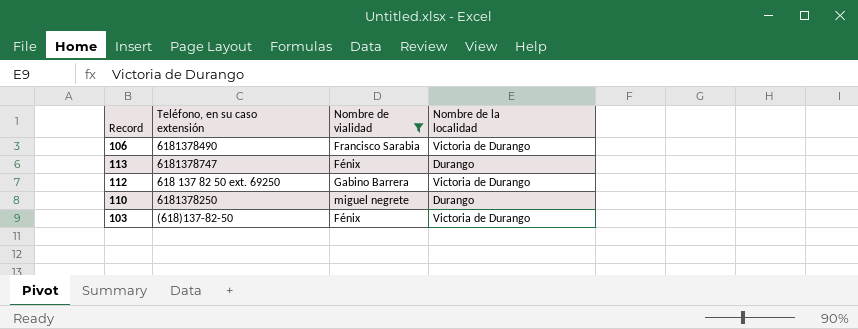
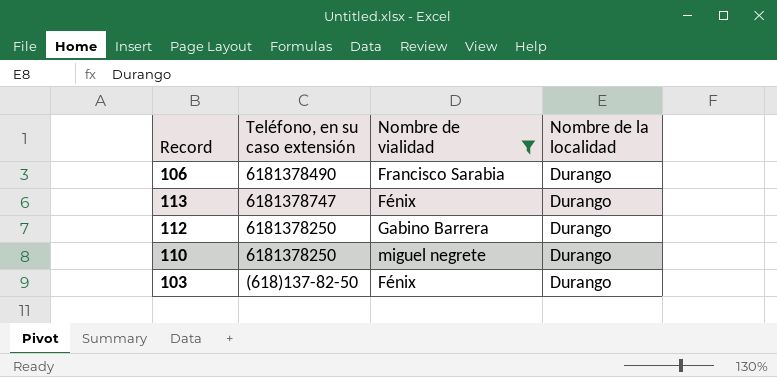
106 | Nombre de la localidad: Victoria de Durango -> Durango
112 | Teléfono, en su caso extensión: 618 137 82 50 ext. 69250 -> 6181378250
112 | Nombre de la localidad: Victoria de Durango -> Durango
103 | Nombre de la localidad: Victoria de Durango -> Durango

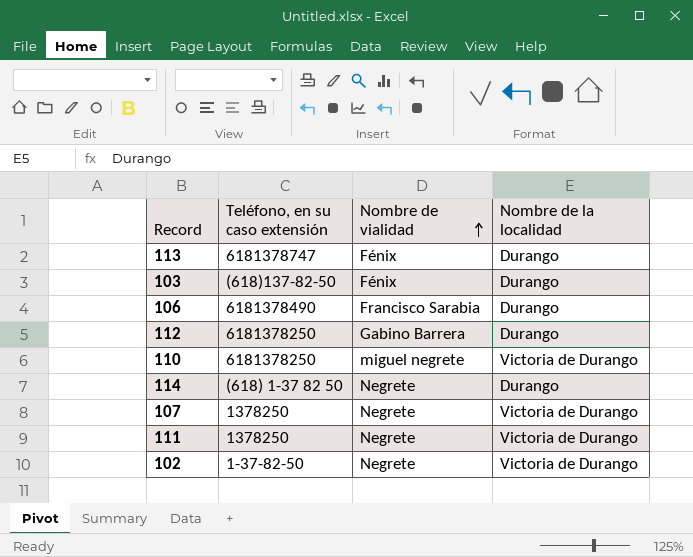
filter: Nombre de vialidad != Negrete -> none
row order: none -> Nombre de vialidad ascending
110 | Nombre de la localidad: Durango -> Victoria de Durango

